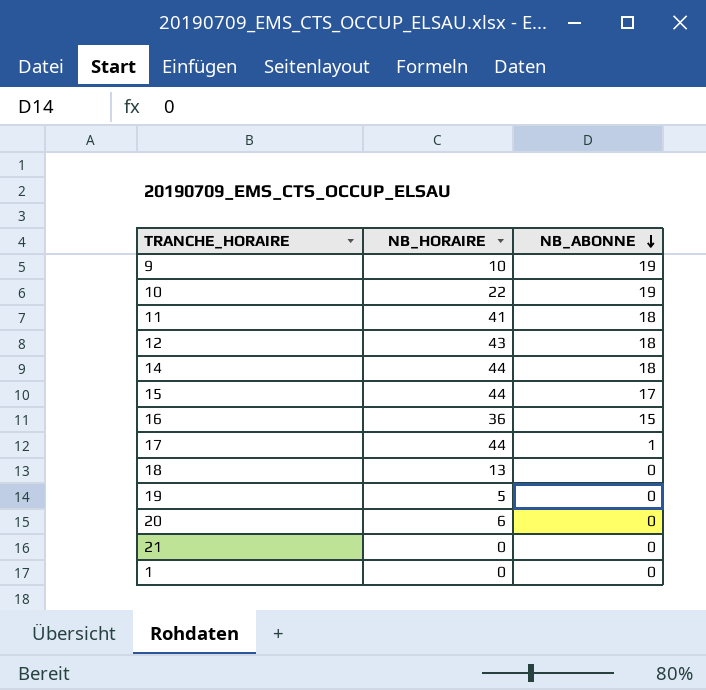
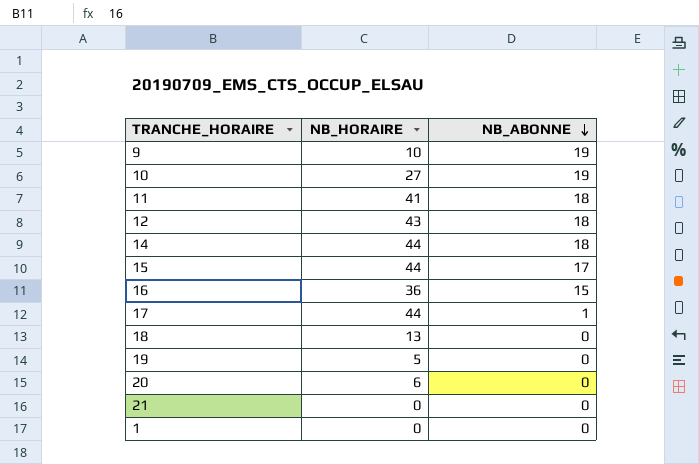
10 | NB_HORAIRE: 22 -> 27

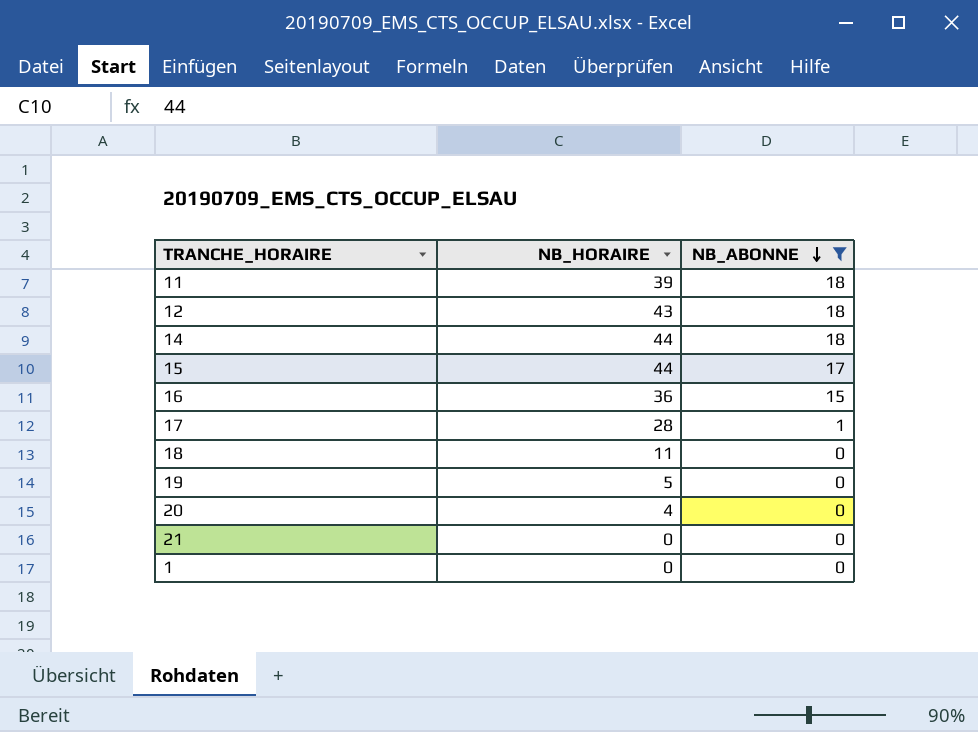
filter: none -> NB_ABONNE != 19
11 | NB_HORAIRE: 41 -> 39
17 | NB_HORAIRE: 44 -> 28
18 | NB_HORAIRE: 13 -> 11
20 | NB_HORAIRE: 6 -> 4

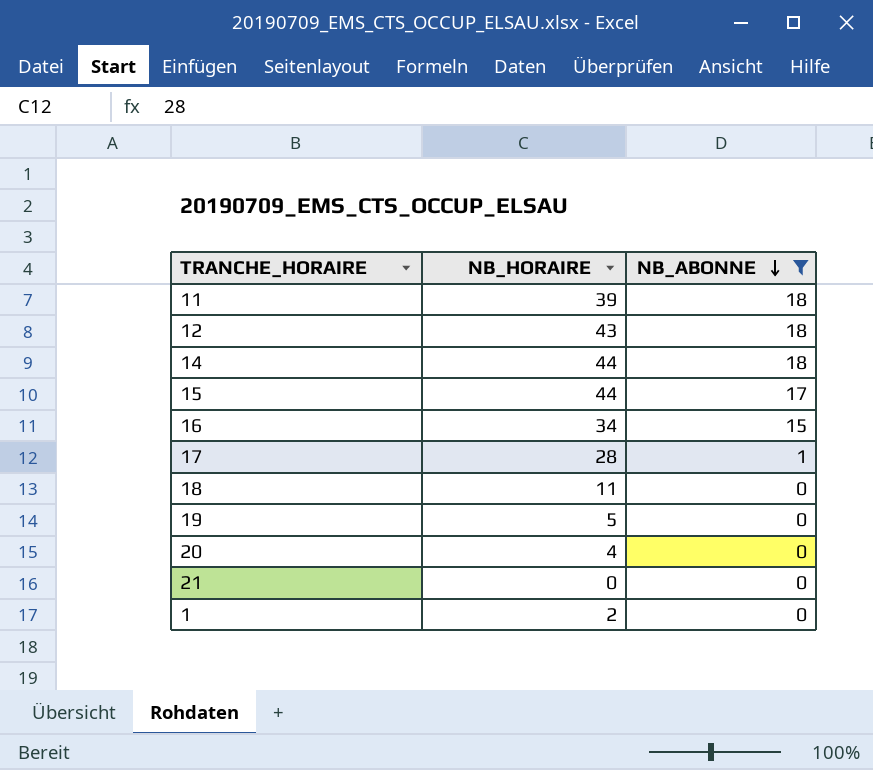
16 | NB_HORAIRE: 36 -> 34
1 | NB_HORAIRE: 0 -> 2

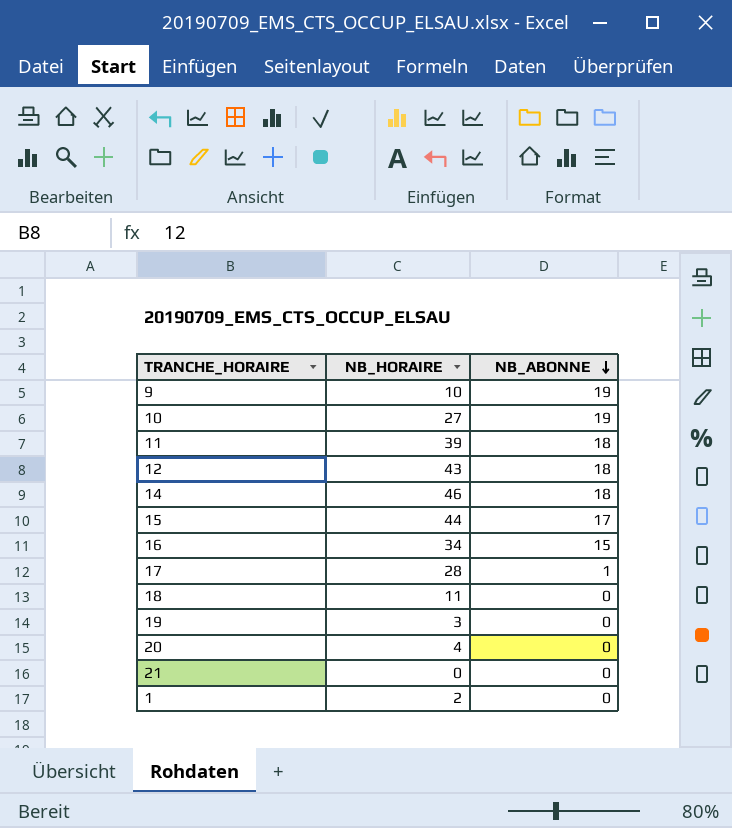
filter: NB_ABONNE != 19 -> none
14 | NB_HORAIRE: 44 -> 46
19 | NB_HORAIRE: 5 -> 3

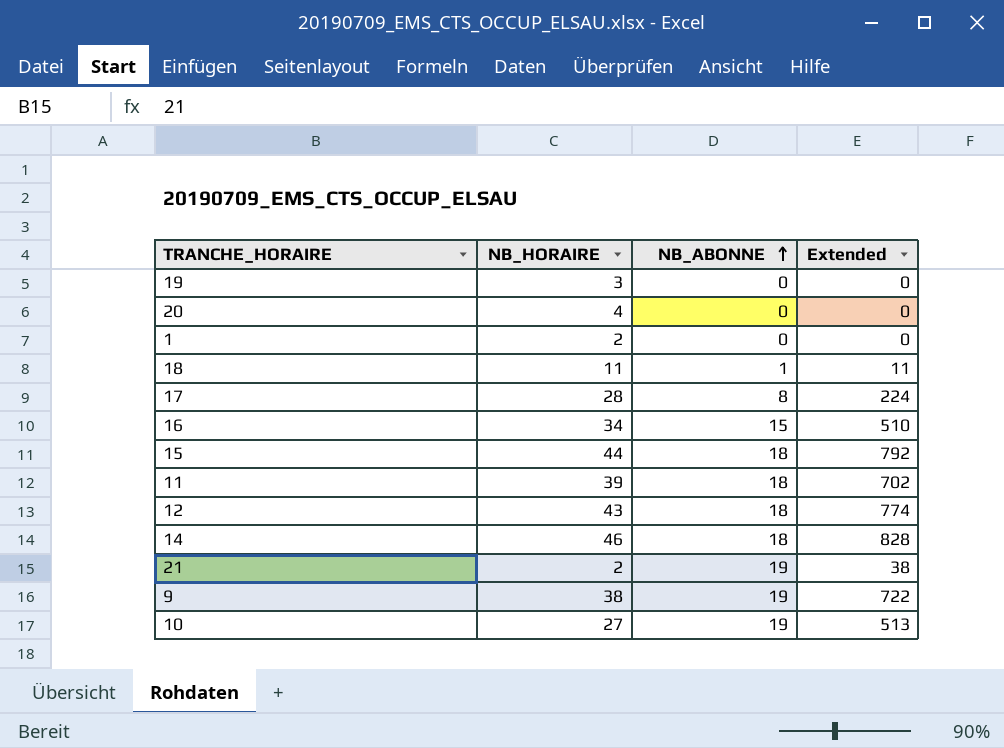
row order: NB_ABONNE descending -> NB_ABONNE ascending
column Extended | formula: none -> [NB_HORAIRE] * [NB_ABONNE]
18 | NB_ABONNE: 0 -> 1
17 | NB_ABONNE: 1 -> 8
15 | NB_ABONNE: 17 -> 18
21 | NB_HORAIRE: 0 -> 2
21 | NB_ABONNE: 0 -> 19
9 | NB_HORAIRE: 10 -> 38

